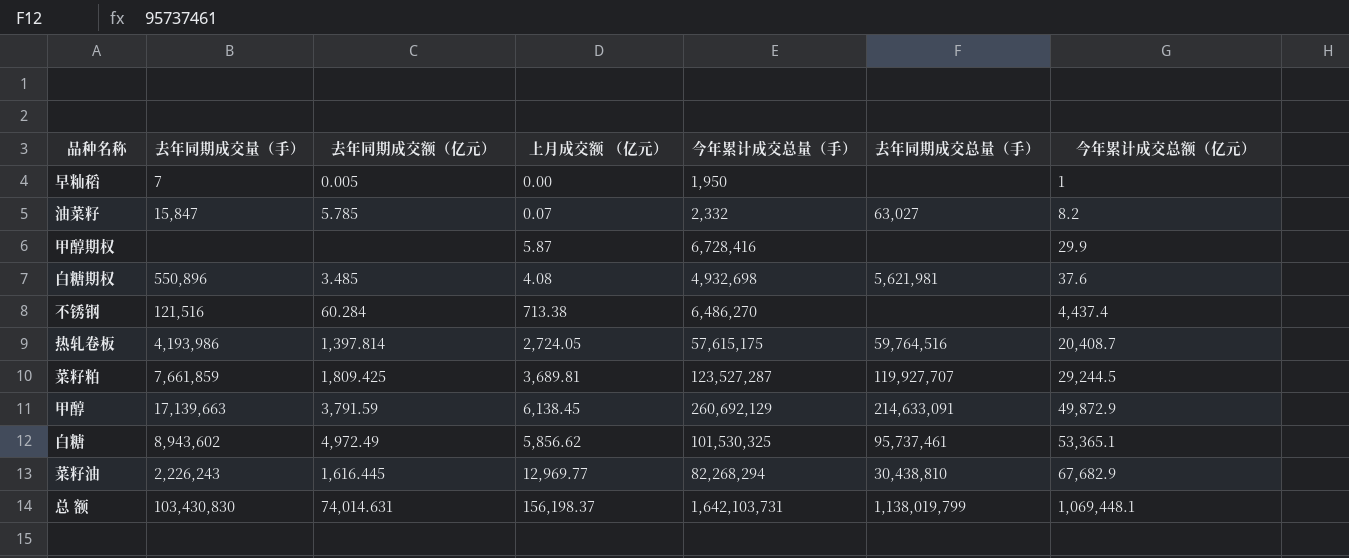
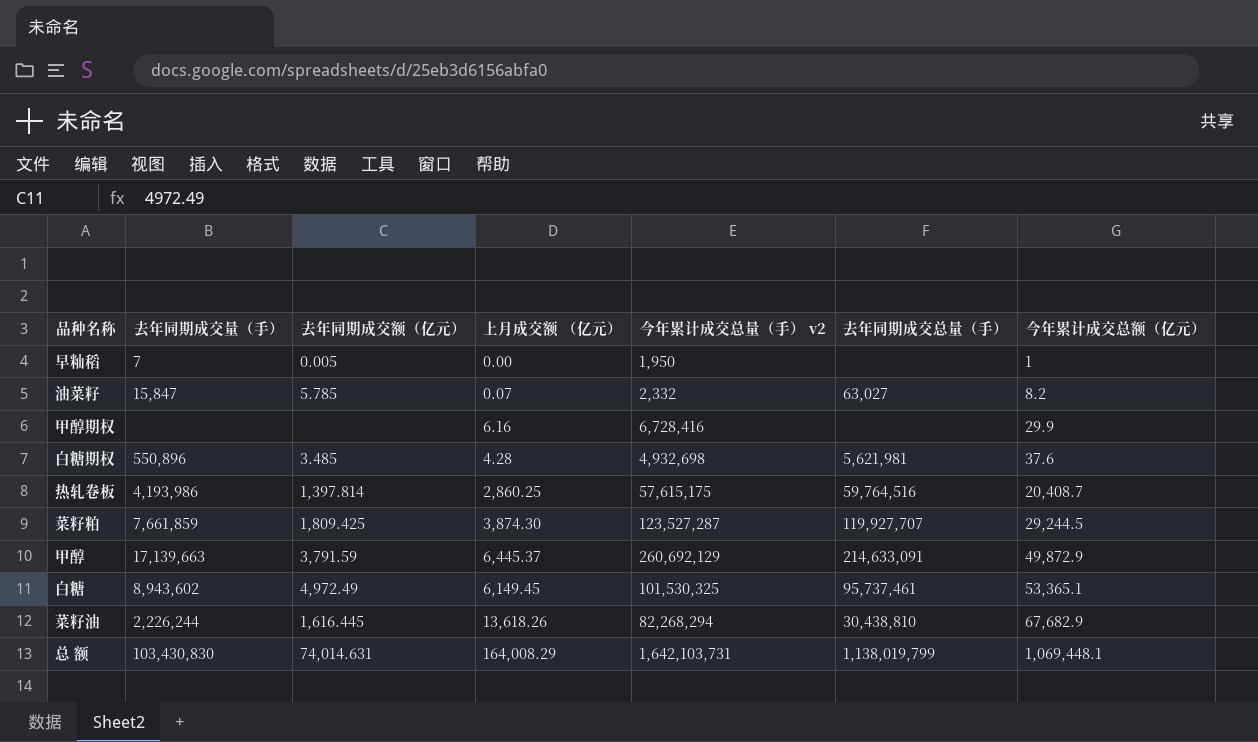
column name: 今年累计成交总量（手） -> 今年累计成交总量（手） v2
row 不锈钢: 121,516 | 60.284 | 713.38 | 6,486,270 | none | 4,437.4 -> none
甲醇期权 | 上月成交额 （亿元）: 5.87 -> 6.16
白糖期权 | 上月成交额 （亿元）: 4.08 -> 4.28
热轧卷板 | 上月成交额 （亿元）: 2,724.05 -> 2,860.25
菜籽粕 | 上月成交额 （亿元）: 3,689.81 -> 3,874.30
甲醇 | 上月成交额 （亿元）: 6,138.45 -> 6,445.37
白糖 | 上月成交额 （亿元）: 5,856.62 -> 6,149.45
菜籽油 | 去年同期成交量（手）: 2,226,243 -> 2,226,244
菜籽油 | 上月成交额 （亿元）: 12,969.77 -> 13,618.26
总 额 | 上月成交额 （亿元）: 156,198.37 -> 164,008.29

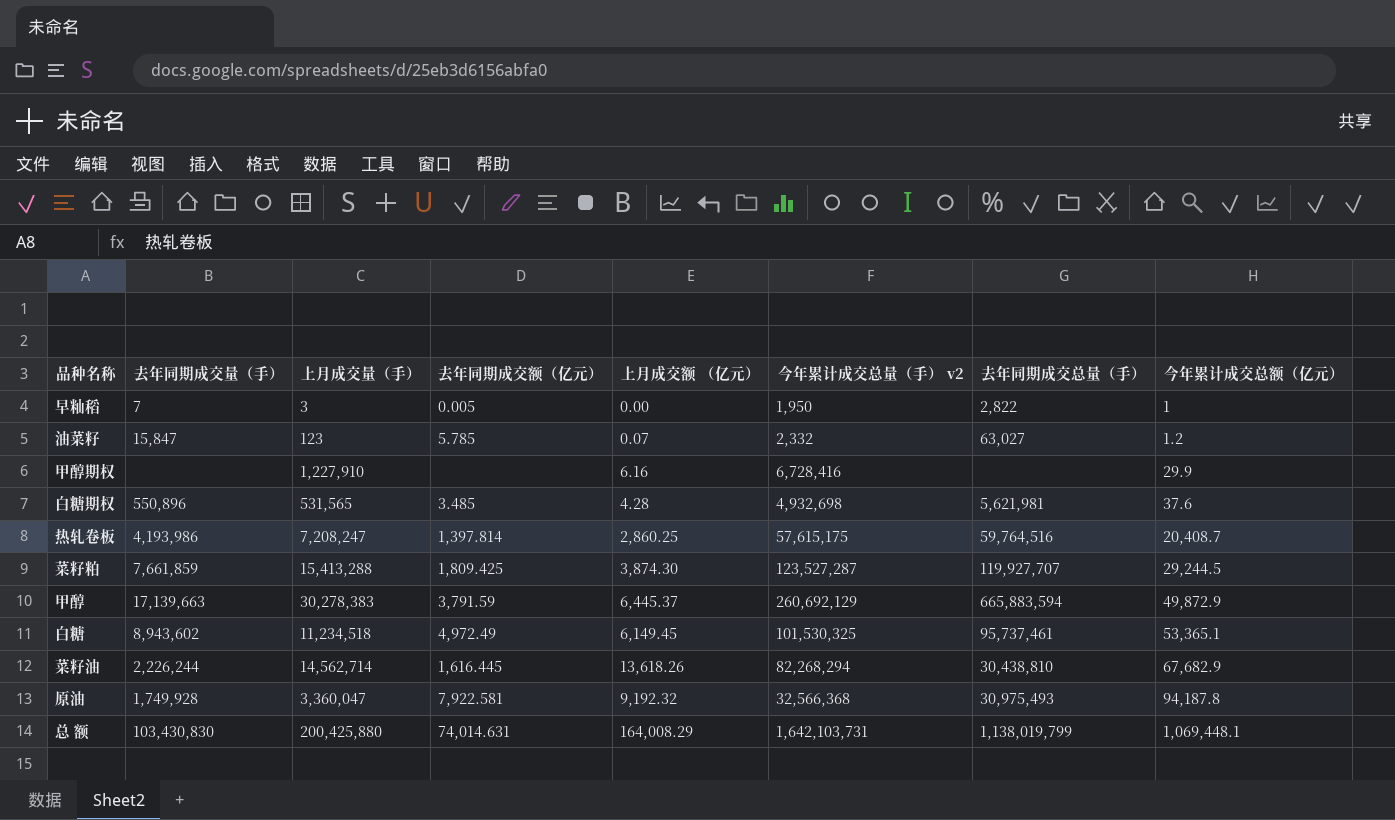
column 上月成交量（手） | position: none -> 3
早籼稻 | 去年同期成交总量（手）: none -> 2,822
油菜籽 | 今年累计成交总额（亿元）: 8.2 -> 1.2
甲醇 | 去年同期成交总量（手）: 214,633,091 -> 665,883,594
row 原油: none -> 1,749,928 | 3,360,047 | 7,922.581 | 9,192.32 | 32,566,368 | 30,975,493 | 94,187.8

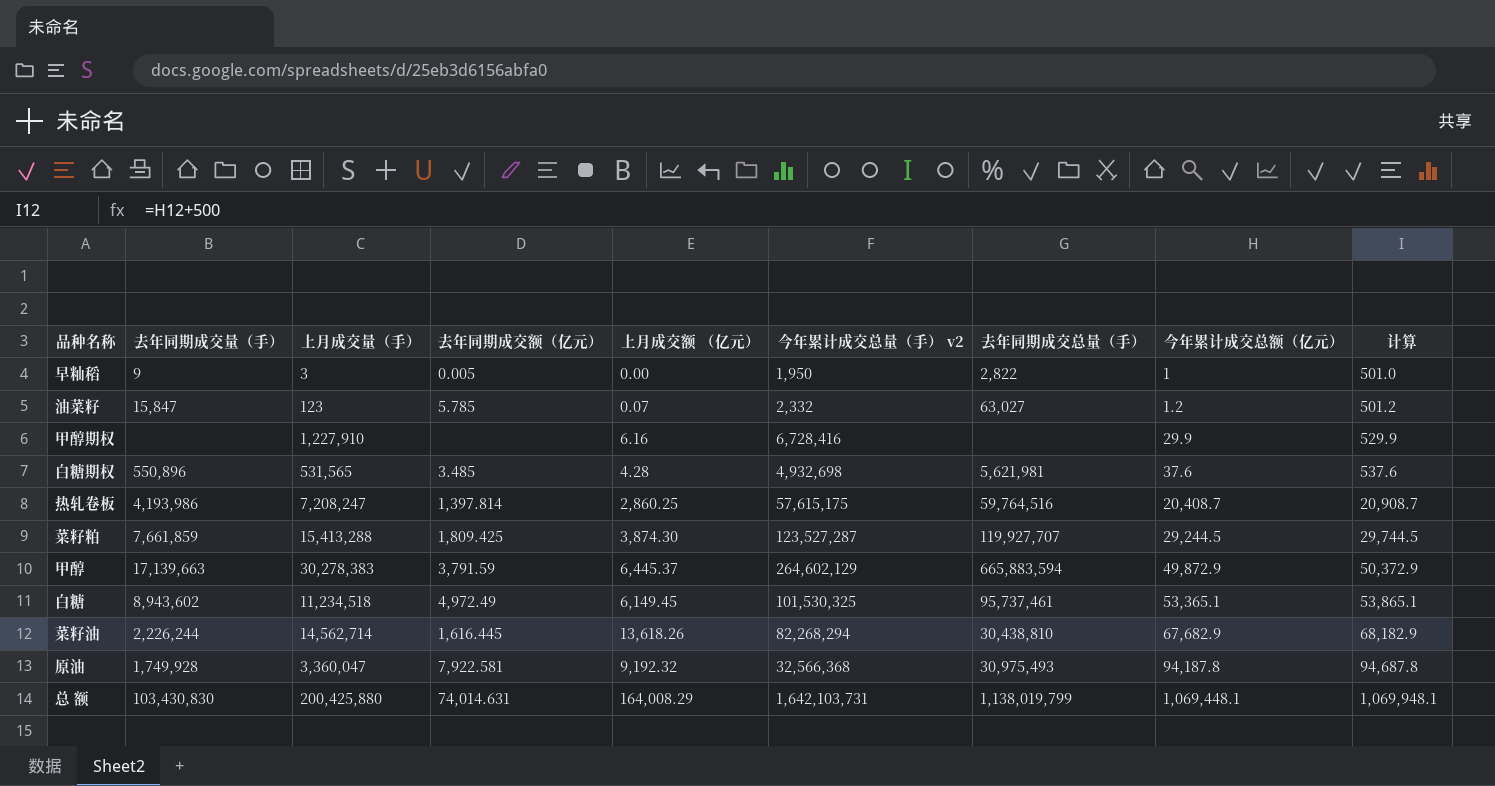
column 计算 | formula: none -> [今年累计成交总额（亿元）] + 500
早籼稻 | 去年同期成交量（手）: 7 -> 9
甲醇 | 今年累计成交总量（手） v2: 260,692,129 -> 264,602,129

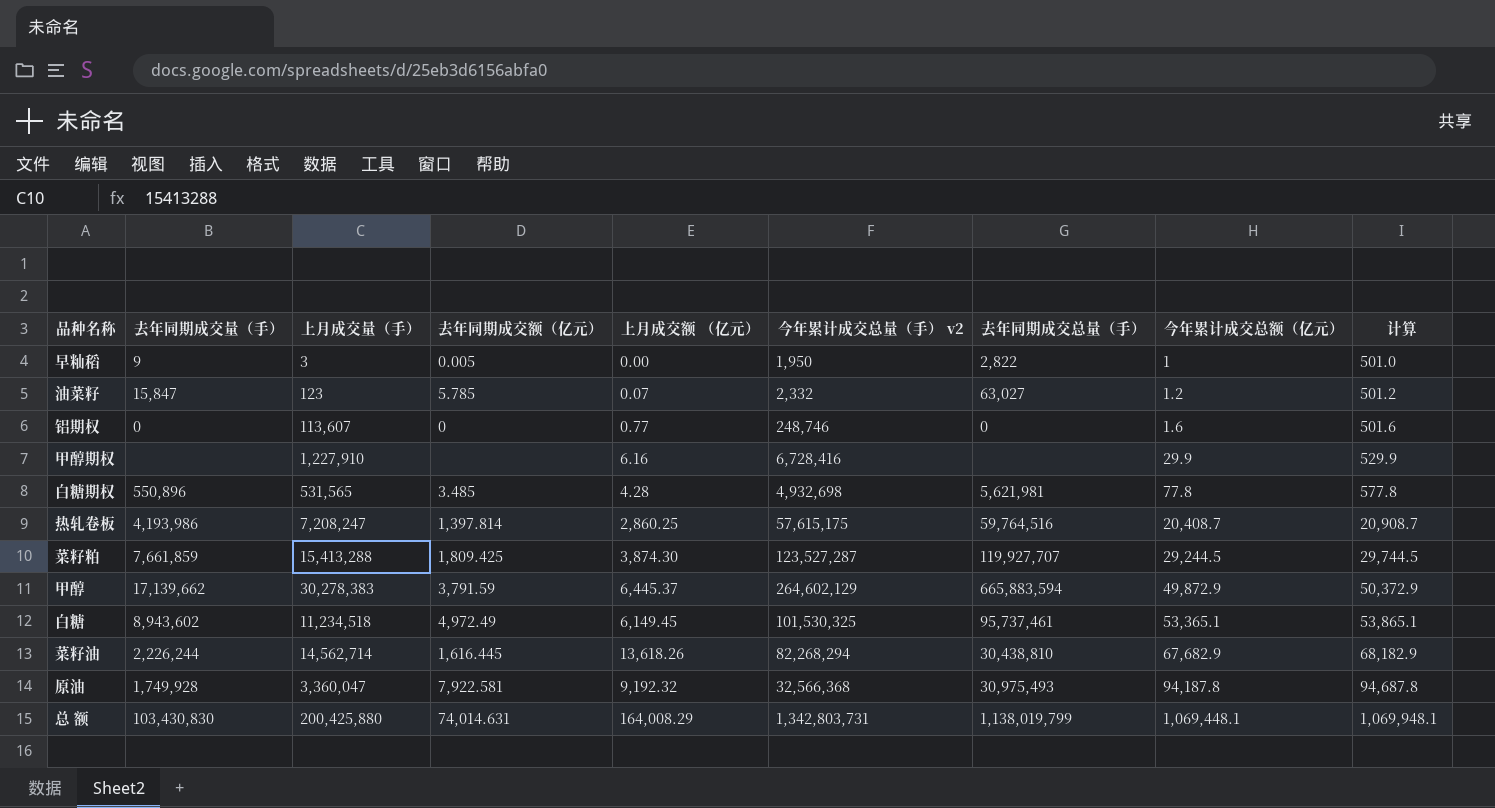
row 铝期权: none -> 0 | 113,607 | 0 | 0.77 | 248,746 | 0 | 1.6 | 501.6
白糖期权 | 今年累计成交总额（亿元）: 37.6 -> 77.8
白糖期权 | 计算: 537.6 -> 577.8
甲醇 | 去年同期成交量（手）: 17,139,663 -> 17,139,662
总 额 | 今年累计成交总量（手） v2: 1,642,103,731 -> 1,342,803,731

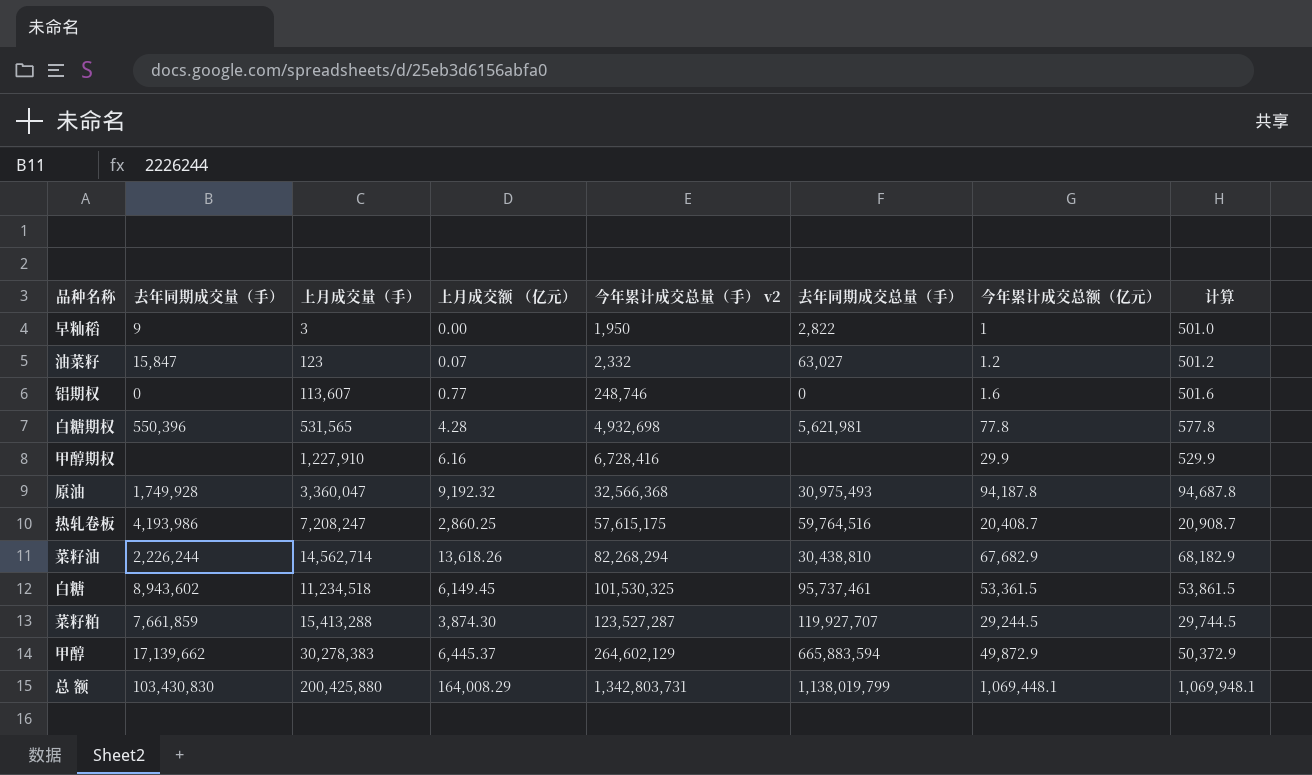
row order: 今年累计成交总额（亿元） ascending -> 今年累计成交总量（手） v2 ascending
column 去年同期成交额（亿元） | position: 4 -> none
白糖期权 | 去年同期成交量（手）: 550,896 -> 550,396
白糖 | 今年累计成交总额（亿元）: 53,365.1 -> 53,361.5
白糖 | 计算: 53,865.1 -> 53,861.5

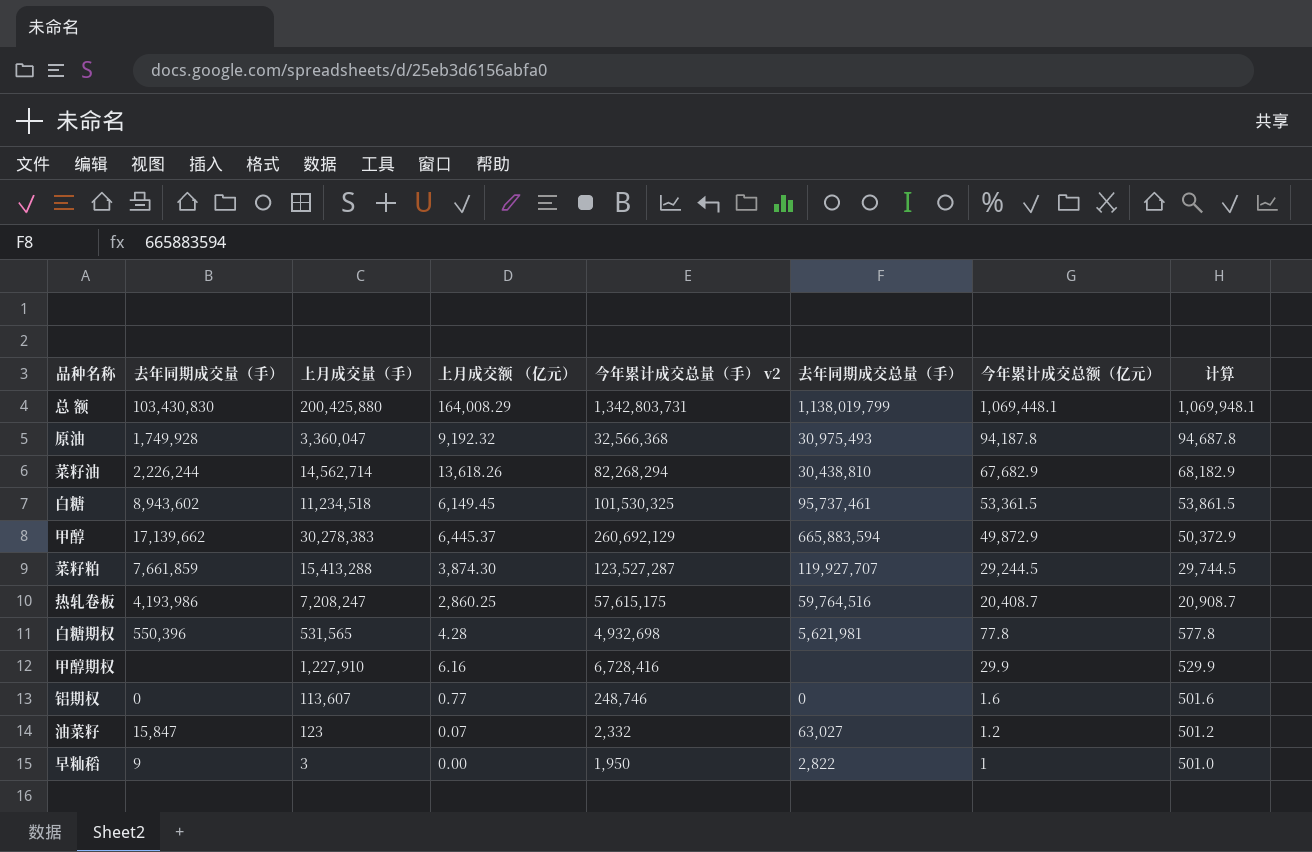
row order: 今年累计成交总量（手） v2 ascending -> 今年累计成交总额（亿元） descending
甲醇 | 今年累计成交总量（手） v2: 264,602,129 -> 260,692,129

